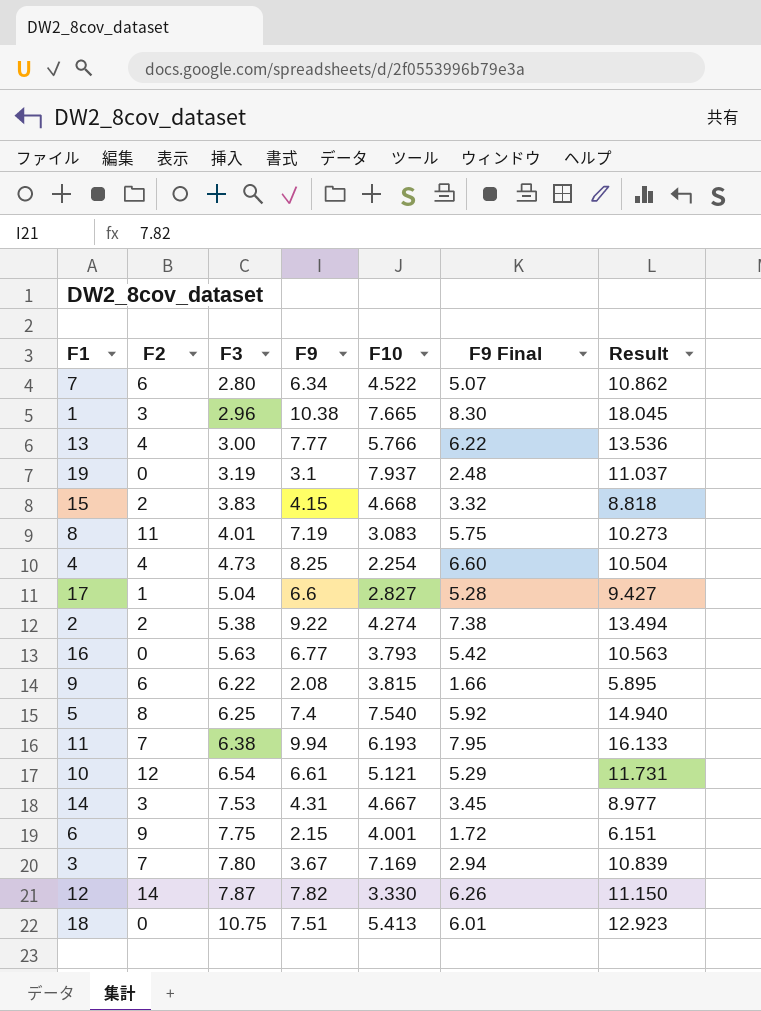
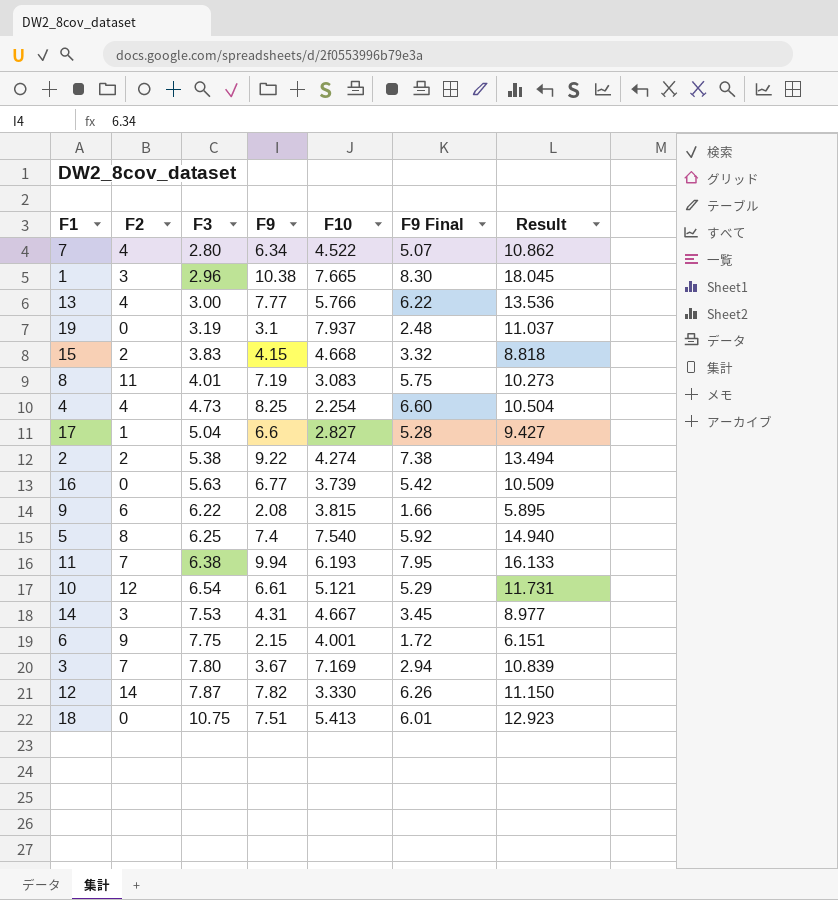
7 | F2: 6 -> 4
16 | F10: 3.793 -> 3.739
16 | Result: 10.563 -> 10.509

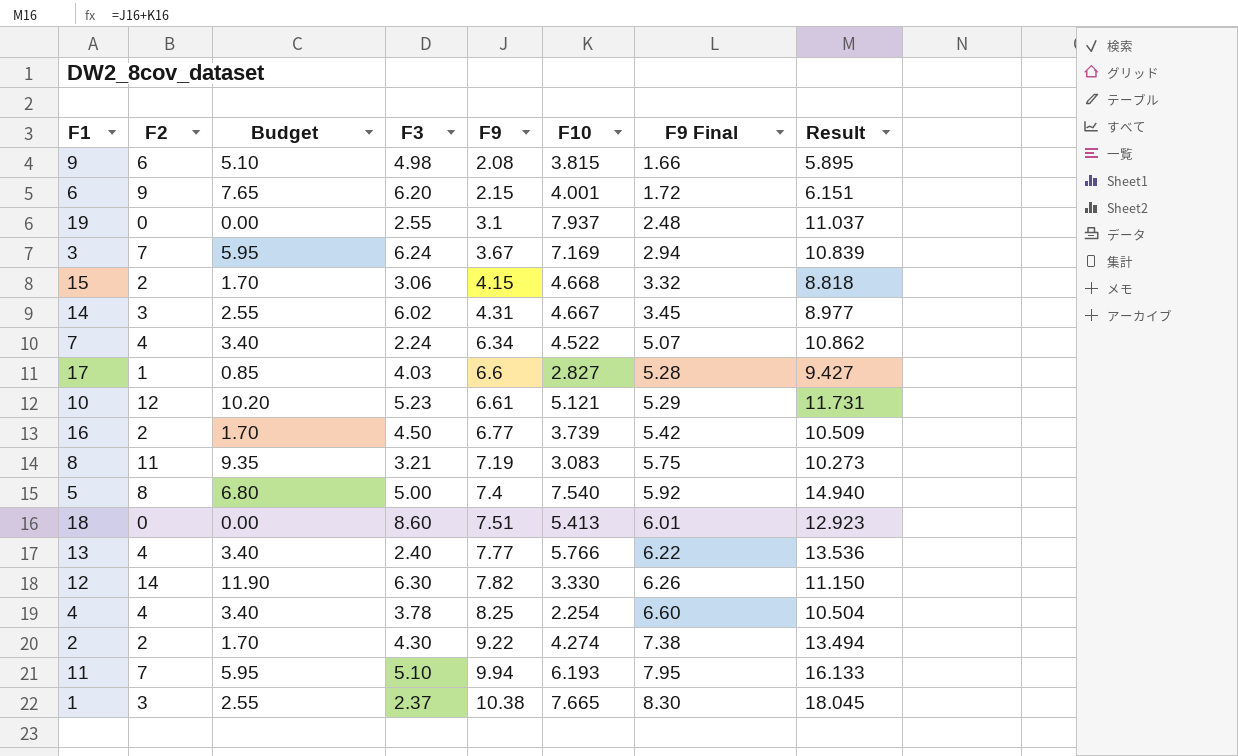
row order: F3 ascending -> F9 ascending
column Budget | formula: none -> [F2] * 0.85
9 | F3: 6.22 -> 4.98
6 | F3: 7.75 -> 6.20
19 | F3: 3.19 -> 2.55
3 | F3: 7.80 -> 6.24
15 | F3: 3.83 -> 3.06
14 | F3: 7.53 -> 6.02
7 | F3: 2.80 -> 2.24
17 | F3: 5.04 -> 4.03
10 | F3: 6.54 -> 5.23
16 | F2: 0 -> 2
16 | F3: 5.63 -> 4.50
8 | F3: 4.01 -> 3.21
5 | F3: 6.25 -> 5.00
18 | F3: 10.75 -> 8.60
13 | F3: 3.00 -> 2.40
12 | F3: 7.87 -> 6.30
4 | F3: 4.73 -> 3.78
2 | F3: 5.38 -> 4.30
11 | F3: 6.38 -> 5.10
1 | F3: 2.96 -> 2.37

